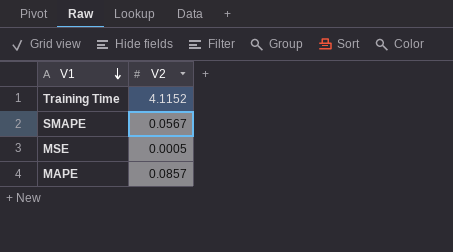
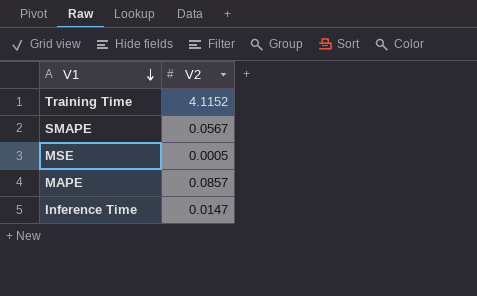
row Inference Time: none -> 0.0147

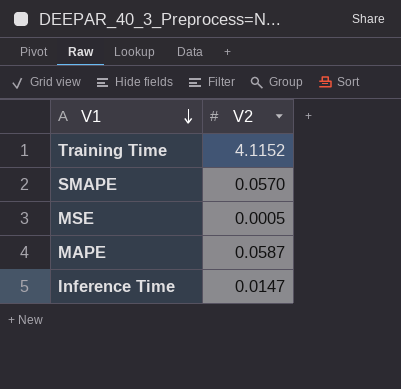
SMAPE | V2: 0.0567 -> 0.0570
MAPE | V2: 0.0857 -> 0.0587

